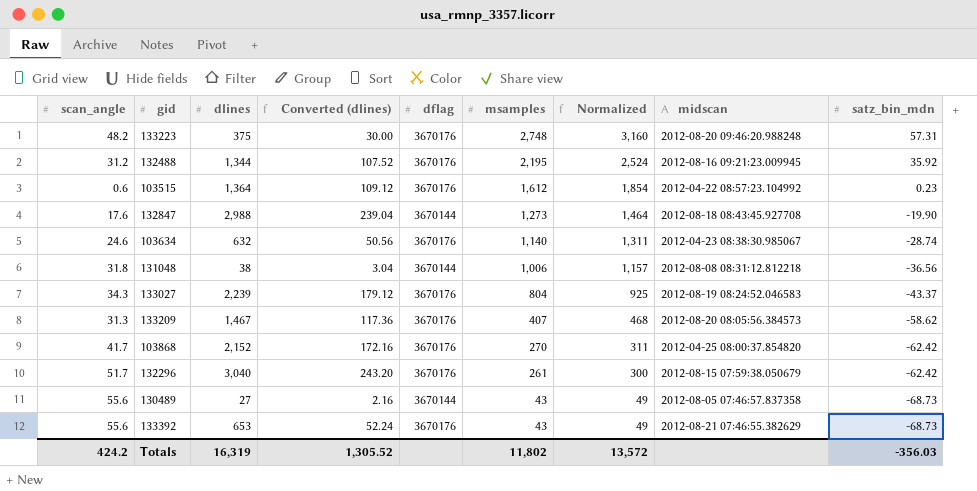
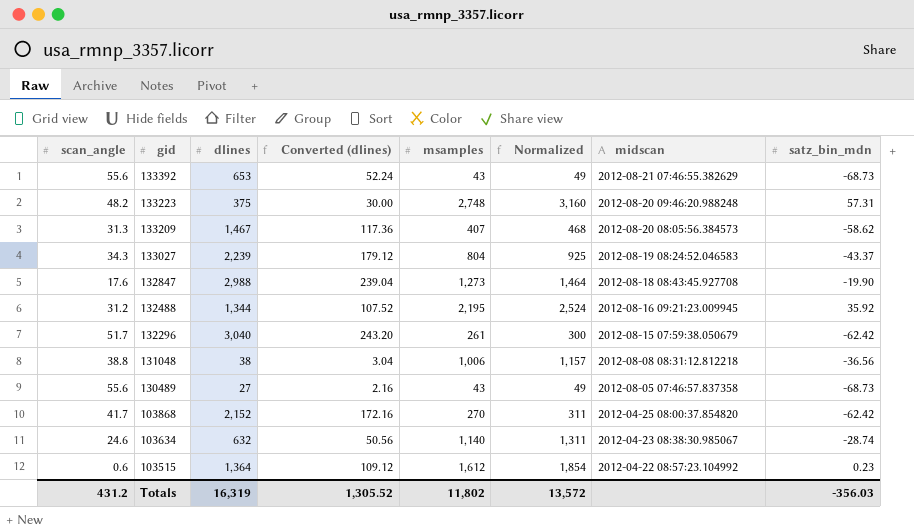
row order: msamples descending -> gid descending
column dflag | position: 5 -> none
131048 | scan_angle: 31.8 -> 38.8
Totals | scan_angle: 424.2 -> 431.2

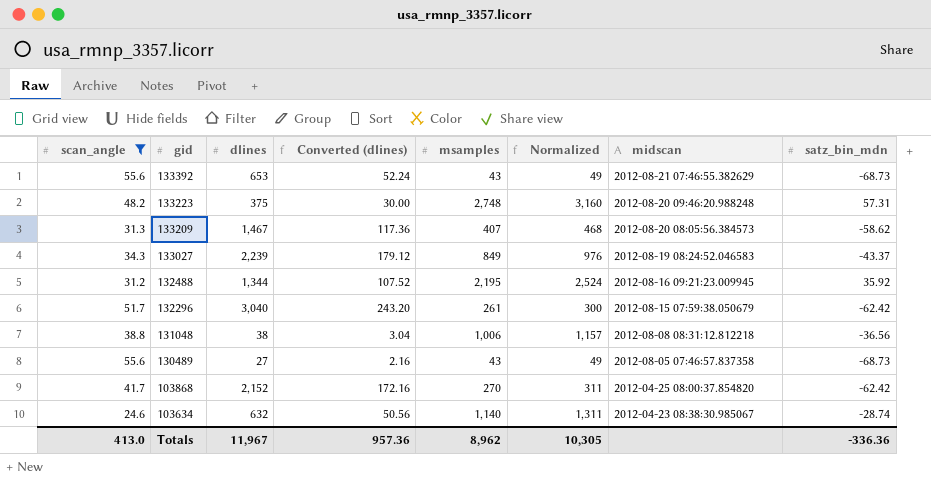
filter: none -> scan_angle >= 24.6
133027 | msamples: 804 -> 849
133027 | Normalized: 925 -> 976
Totals | scan_angle: 431.2 -> 413.0
Totals | dlines: 16,319 -> 11,967
Totals | Converted (dlines): 1,305.52 -> 957.36
Totals | msamples: 11,802 -> 8,962
Totals | Normalized: 13,572 -> 10,305
Totals | satz_bin_mdn: -356.03 -> -336.36

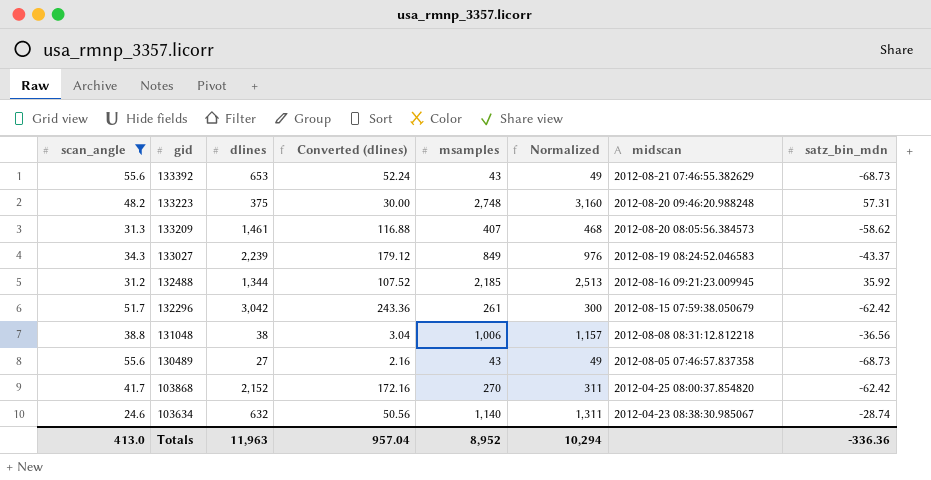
133209 | dlines: 1,467 -> 1,461
133209 | Converted (dlines): 117.36 -> 116.88
132488 | msamples: 2,195 -> 2,185
132488 | Normalized: 2,524 -> 2,513
132296 | dlines: 3,040 -> 3,042
132296 | Converted (dlines): 243.20 -> 243.36
Totals | dlines: 11,967 -> 11,963
Totals | Converted (dlines): 957.36 -> 957.04
Totals | msamples: 8,962 -> 8,952
Totals | Normalized: 10,305 -> 10,294

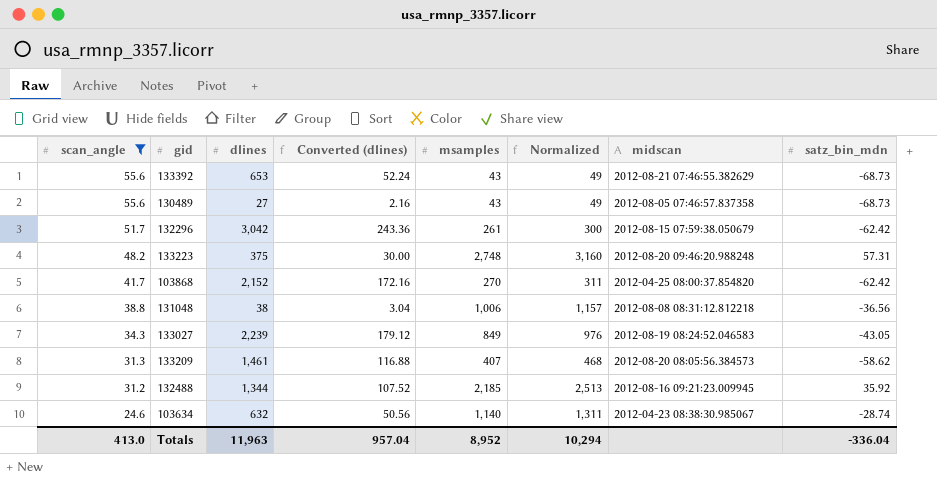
row order: gid descending -> scan_angle descending
133027 | satz_bin_mdn: -43.37 -> -43.05
Totals | satz_bin_mdn: -336.36 -> -336.04

